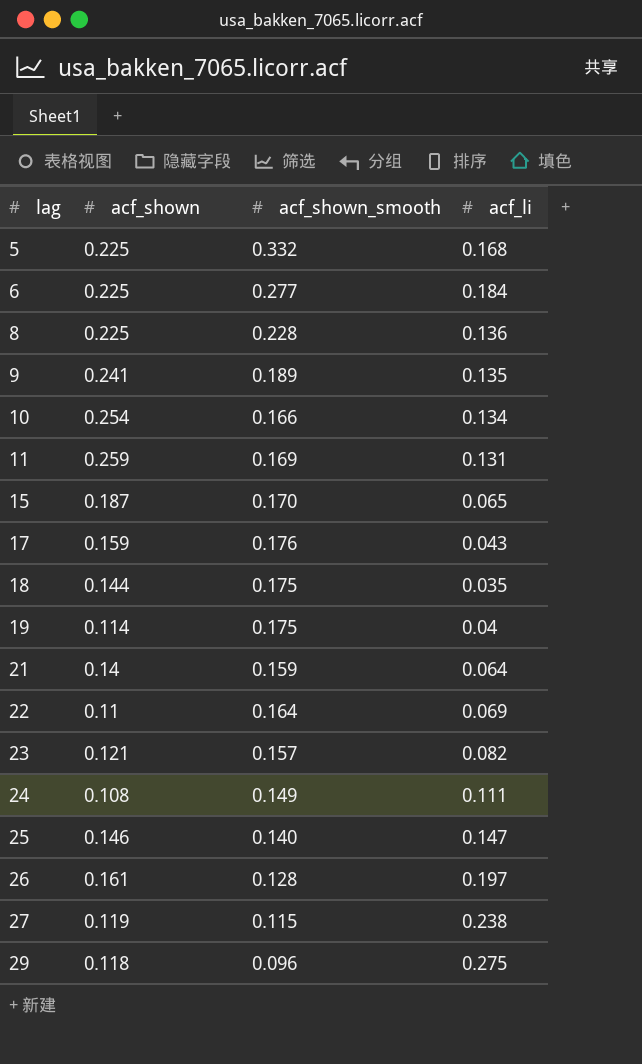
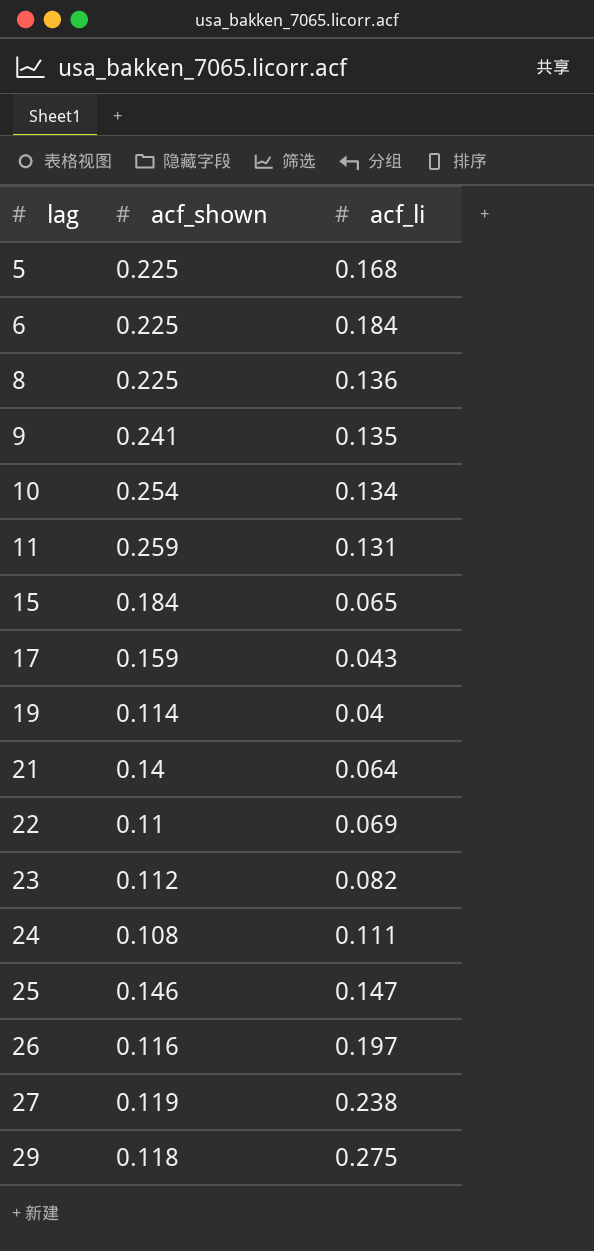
column acf_shown_smooth | position: 3 -> none
row 18: 0.144 | 0.175 | 0.035 -> none
15 | acf_shown: 0.187 -> 0.184
23 | acf_shown: 0.121 -> 0.112
26 | acf_shown: 0.161 -> 0.116

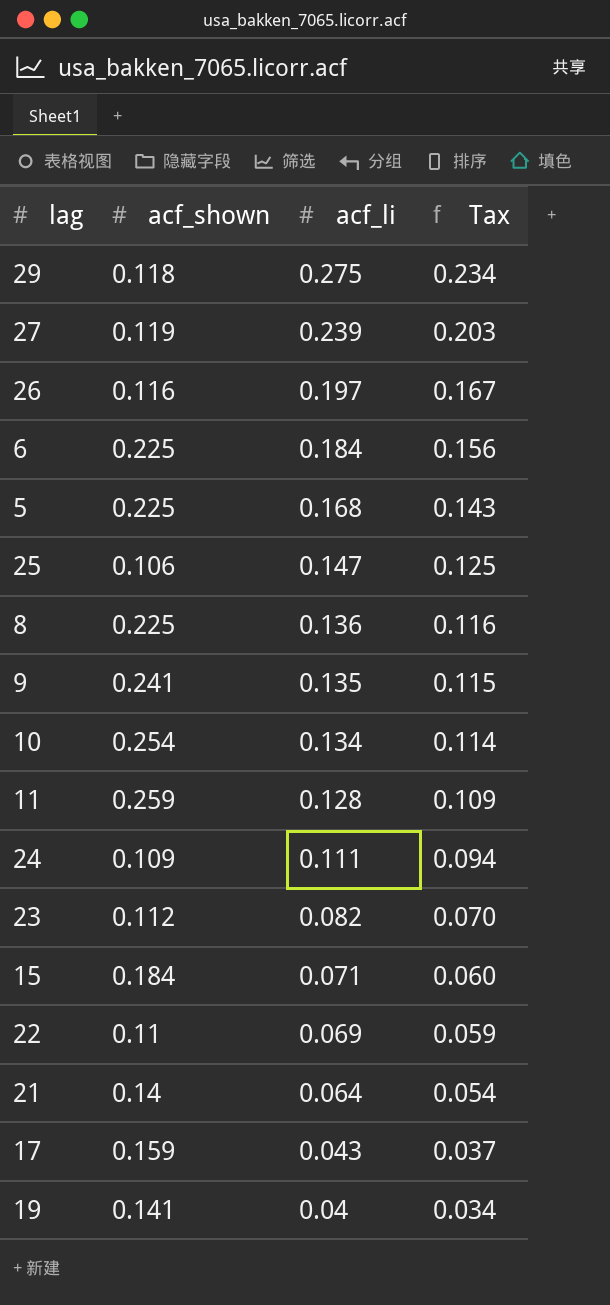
row order: lag ascending -> acf_li descending
column Tax | formula: none -> [acf_li] * 0.85
27 | acf_li: 0.238 -> 0.239
25 | acf_shown: 0.146 -> 0.106
11 | acf_li: 0.131 -> 0.128
24 | acf_shown: 0.108 -> 0.109
15 | acf_li: 0.065 -> 0.071
19 | acf_shown: 0.114 -> 0.141

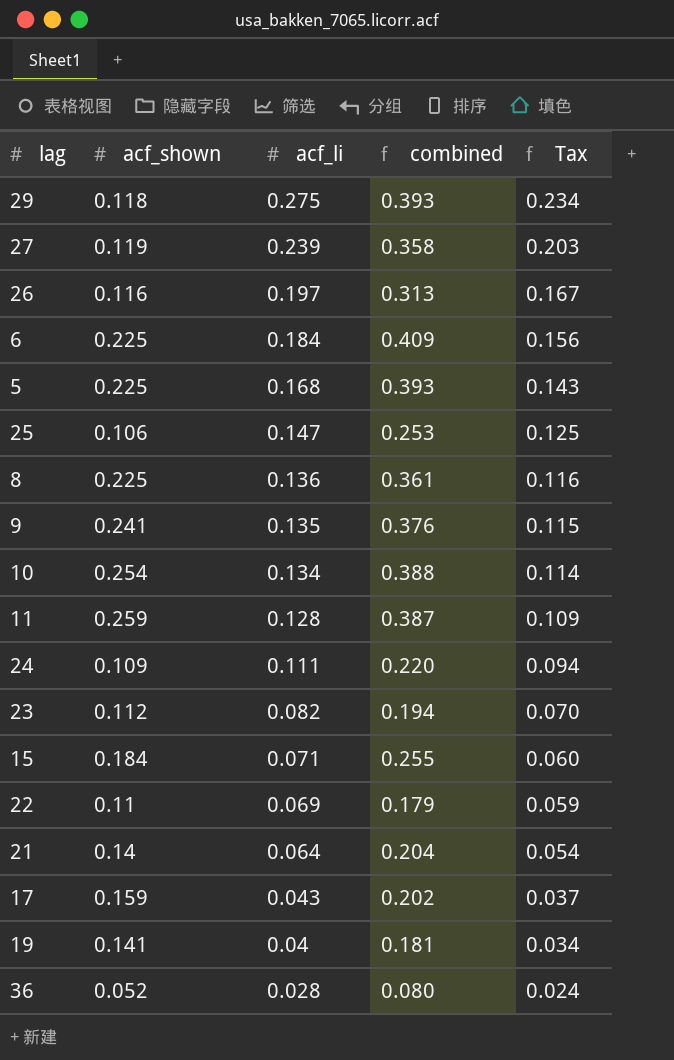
column combined | formula: none -> [acf_shown] + [acf_li]
row 36: none -> 0.052 | 0.028 | 0.080 | 0.024

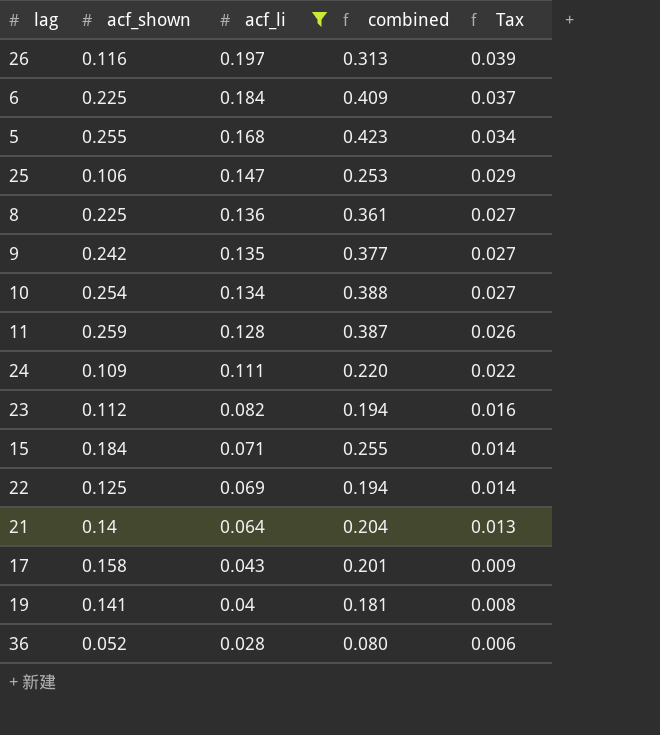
filter: none -> acf_li <= 0.197
column Tax | formula: [acf_li] * 0.85 -> [acf_li] * 0.2
5 | acf_shown: 0.225 -> 0.255
5 | combined: 0.393 -> 0.423
9 | acf_shown: 0.241 -> 0.242
9 | combined: 0.376 -> 0.377
22 | acf_shown: 0.11 -> 0.125
22 | combined: 0.179 -> 0.194
17 | acf_shown: 0.159 -> 0.158
17 | combined: 0.202 -> 0.201

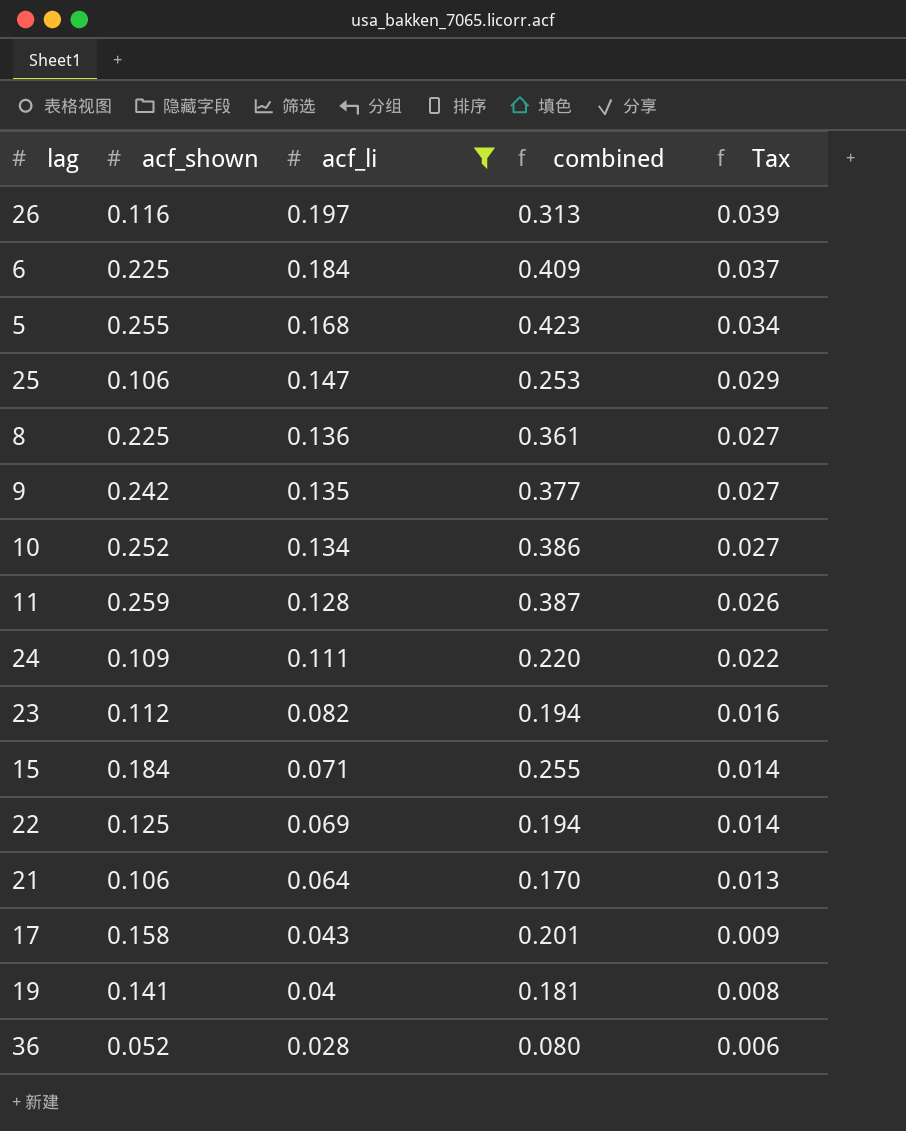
10 | acf_shown: 0.254 -> 0.252
10 | combined: 0.388 -> 0.386
21 | acf_shown: 0.14 -> 0.106
21 | combined: 0.204 -> 0.170

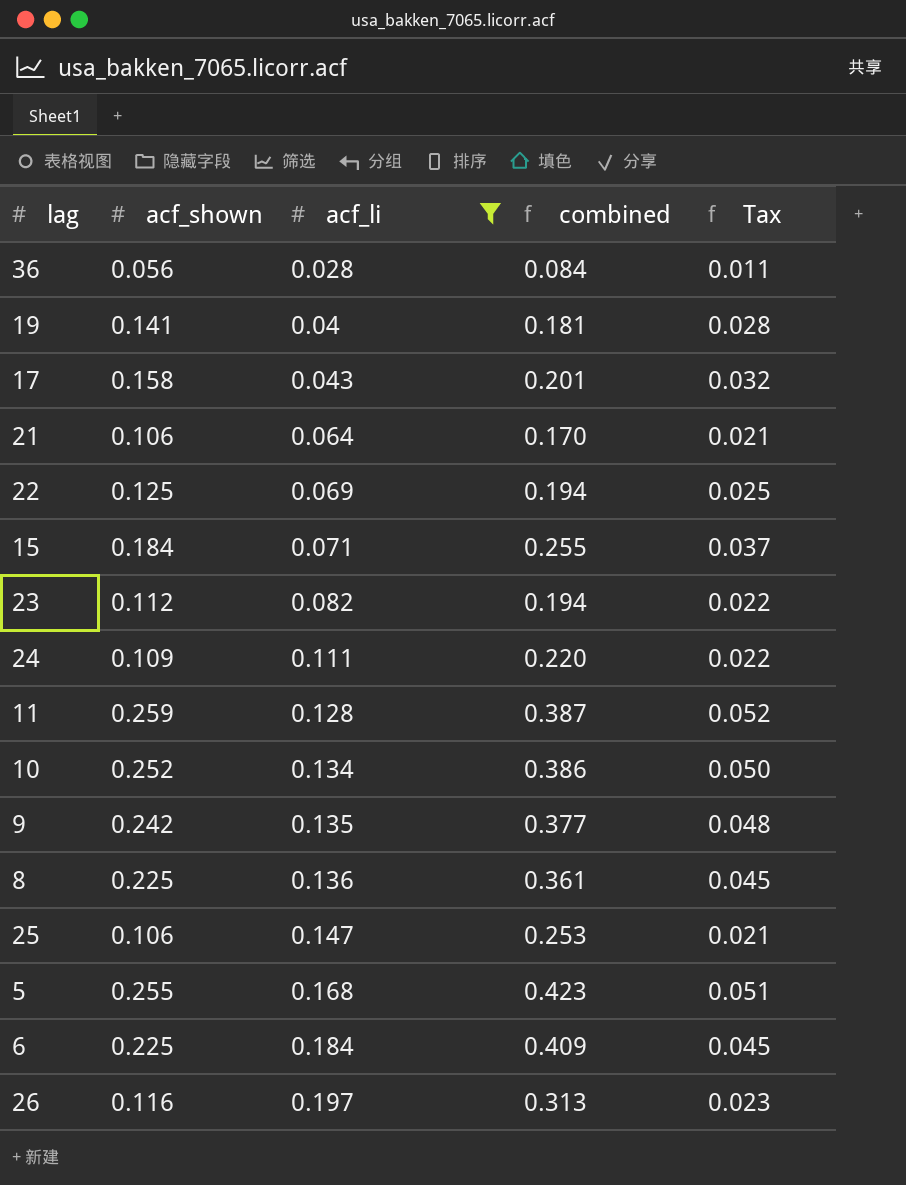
row order: acf_li descending -> acf_li ascending
column Tax | formula: [acf_li] * 0.2 -> [acf_shown] * 0.2
36 | acf_shown: 0.052 -> 0.056
36 | combined: 0.080 -> 0.084

